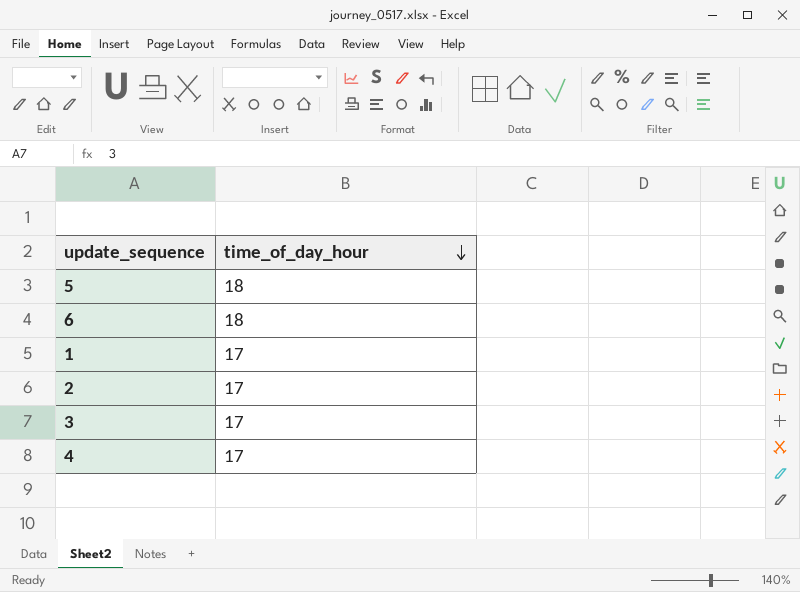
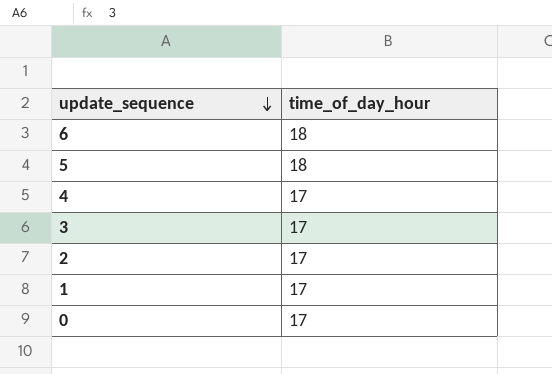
row order: time_of_day_hour descending -> update_sequence descending
row 0: none -> 17

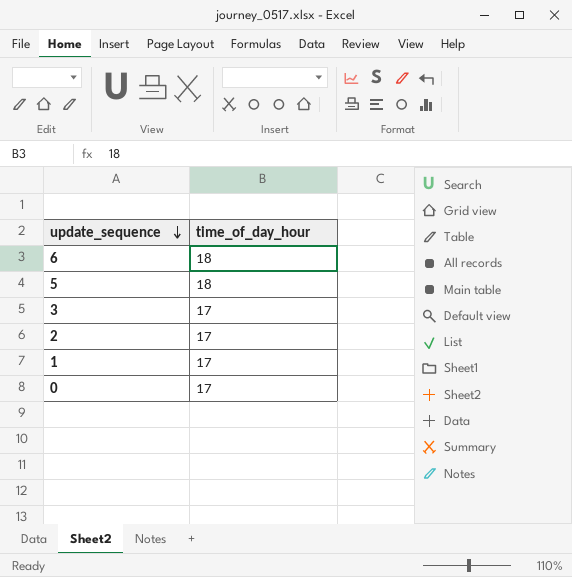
row 4: 17 -> none

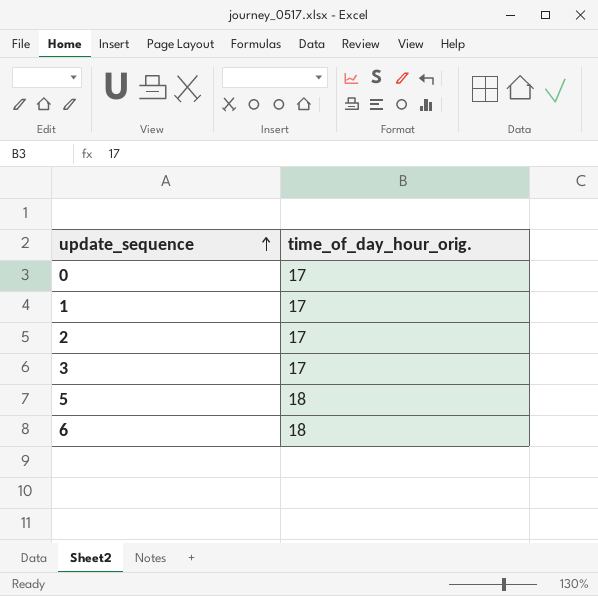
row order: update_sequence descending -> update_sequence ascending
column name: time_of_day_hour -> time_of_day_hour_orig.

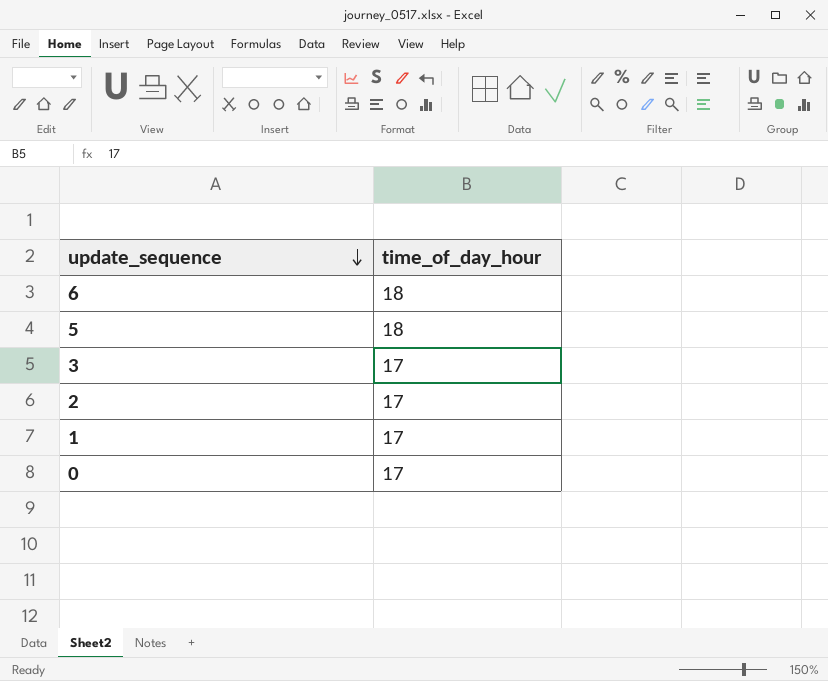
row order: update_sequence ascending -> update_sequence descending
column name: time_of_day_hour_orig. -> time_of_day_hour

